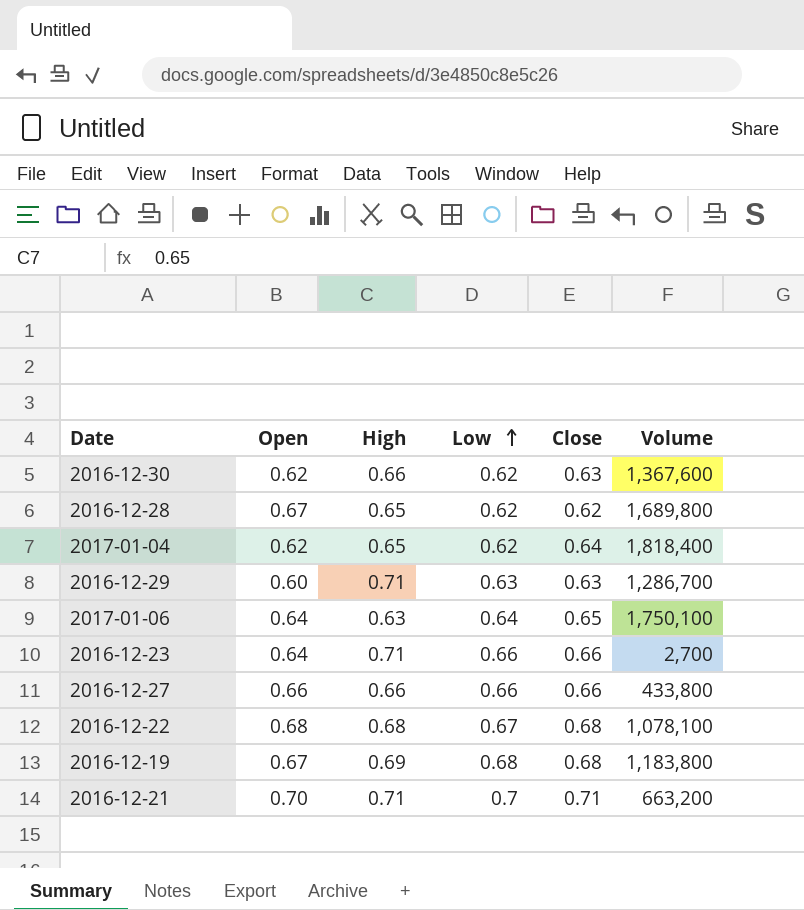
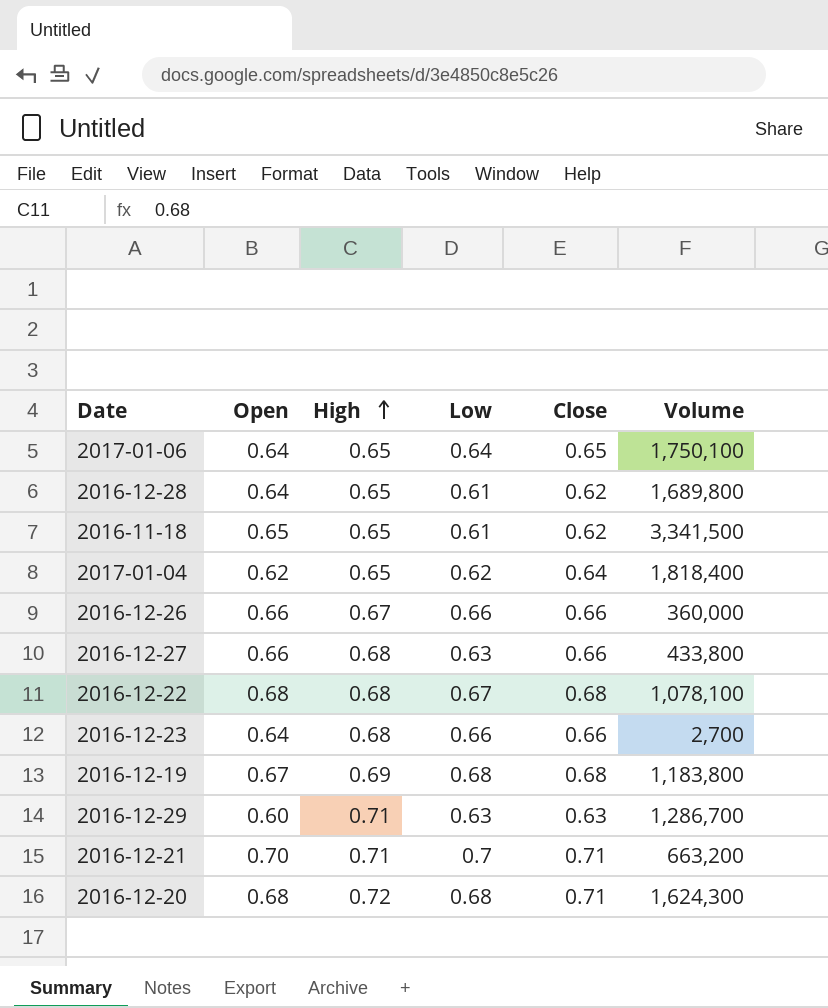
row order: Low ascending -> High ascending
row 2016-12-30: 0.62 | 0.66 | 0.62 | 0.63 | 1,367,600 -> none
2017-01-06 | High: 0.63 -> 0.65
2016-12-28 | Open: 0.67 -> 0.64
2016-12-28 | Low: 0.62 -> 0.61
row 2016-11-18: none -> 0.65 | 0.65 | 0.61 | 0.62 | 3,341,500
row 2016-12-26: none -> 0.66 | 0.67 | 0.66 | 0.66 | 360,000
2016-12-27 | High: 0.66 -> 0.68
2016-12-27 | Low: 0.66 -> 0.63
2016-12-23 | High: 0.71 -> 0.68
row 2016-12-20: none -> 0.68 | 0.72 | 0.68 | 0.71 | 1,624,300

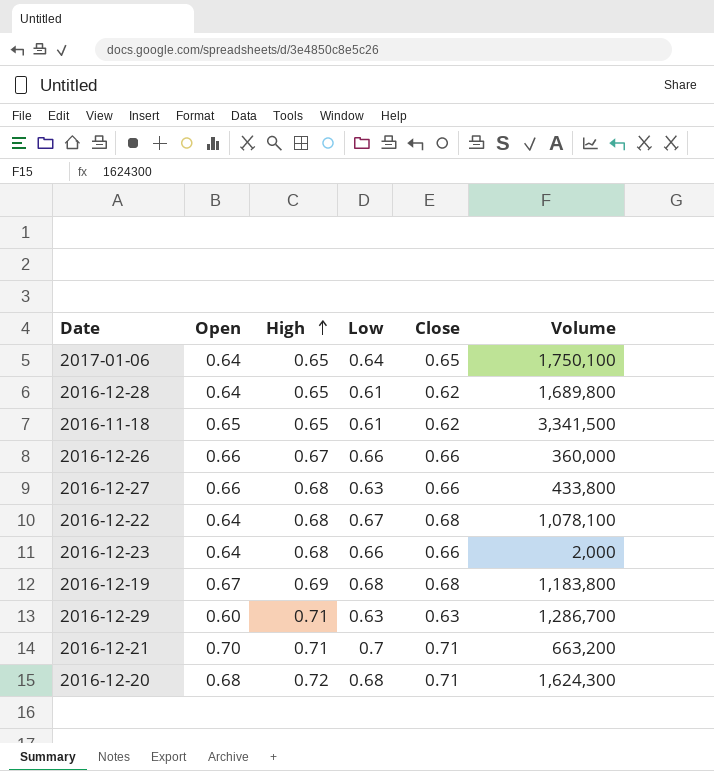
row 2017-01-04: 0.62 | 0.65 | 0.62 | 0.64 | 1,818,400 -> none
2016-12-22 | Open: 0.68 -> 0.64
2016-12-23 | Volume: 2,700 -> 2,000

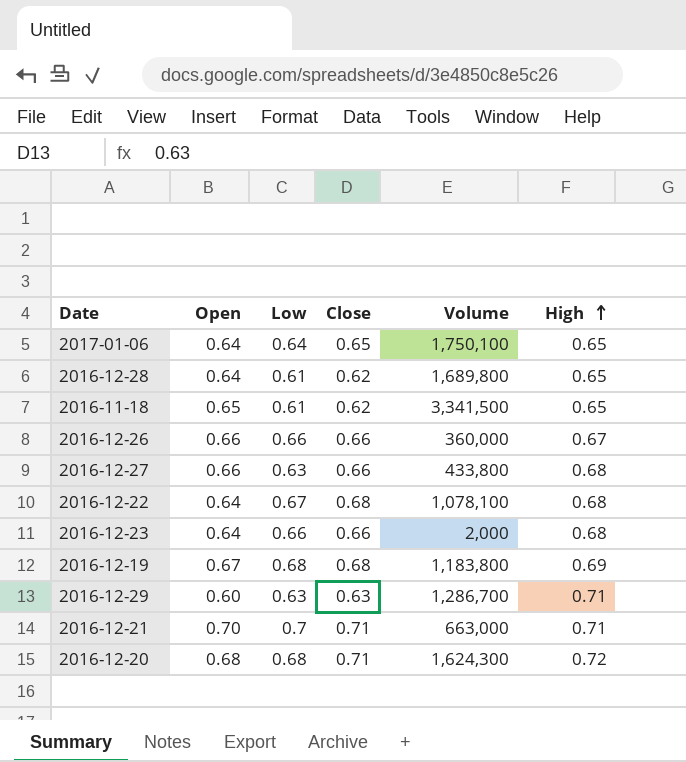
column High | position: 3 -> 6
2016-12-21 | Volume: 663,200 -> 663,000

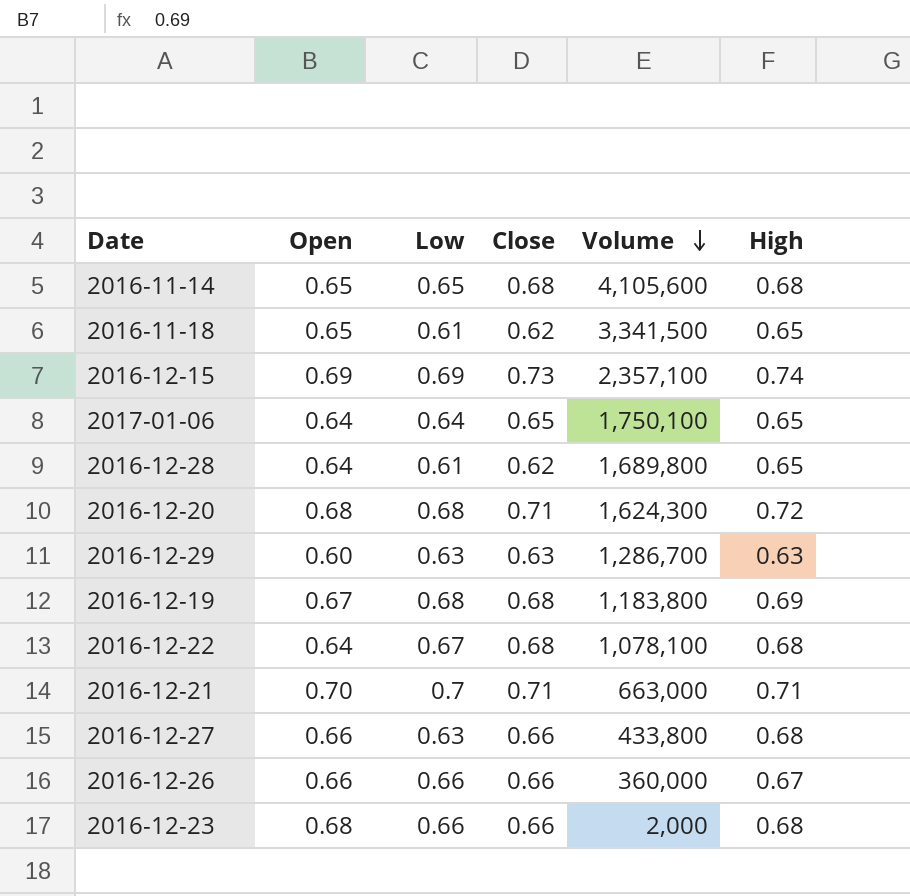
row order: High ascending -> Volume descending
row 2016-11-14: none -> 0.65 | 0.65 | 0.68 | 4,105,600 | 0.68
row 2016-12-15: none -> 0.69 | 0.69 | 0.73 | 2,357,100 | 0.74
2016-12-29 | High: 0.71 -> 0.63
2016-12-23 | Open: 0.64 -> 0.68

